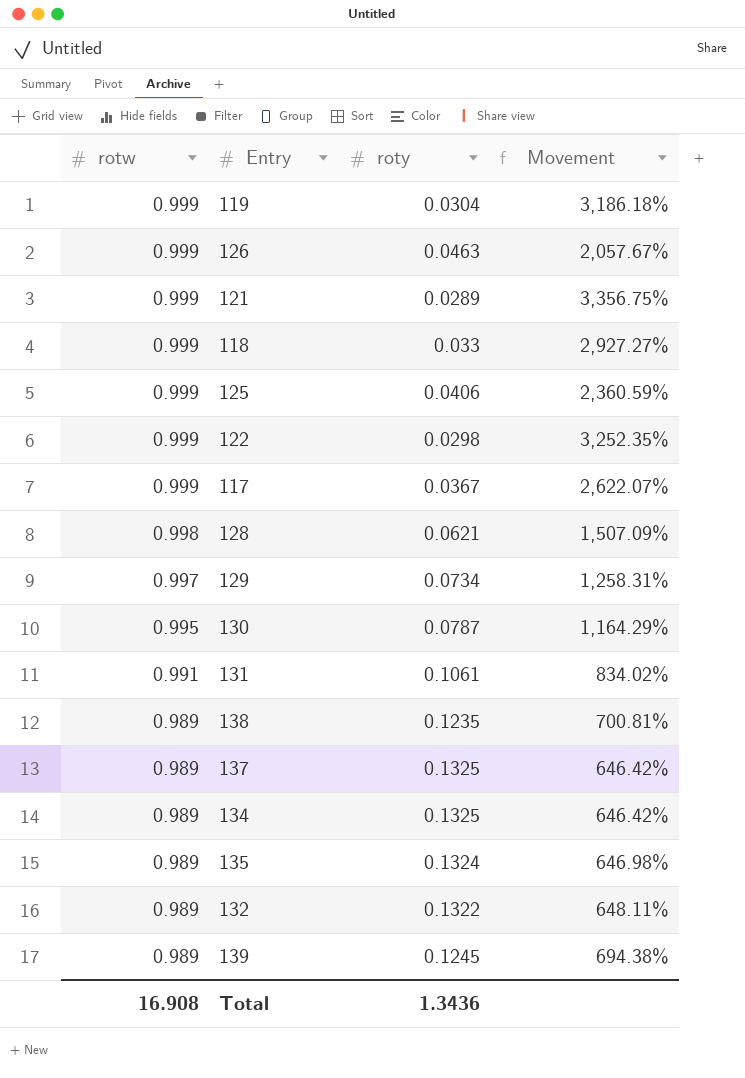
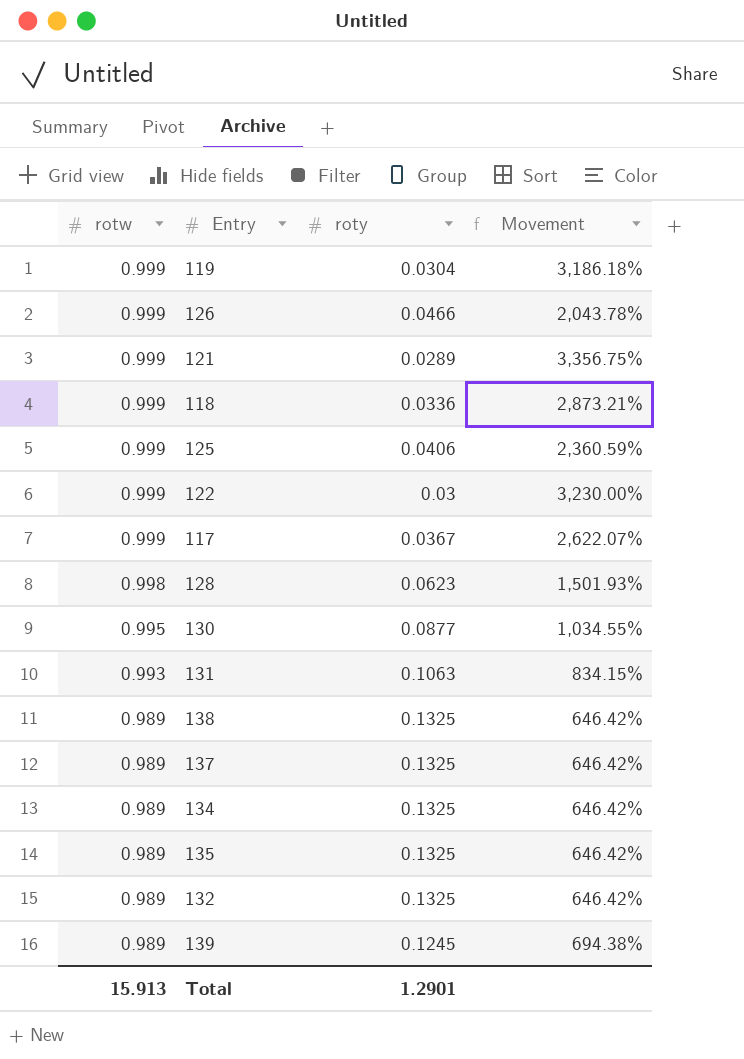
row 129: 0.997 | 0.0734 | 1,258.31% -> none
126 | roty: 0.0463 -> 0.0466
126 | Movement: 2,057.67% -> 2,043.78%
118 | roty: 0.033 -> 0.0336
118 | Movement: 2,927.27% -> 2,873.21%
122 | roty: 0.0298 -> 0.03
122 | Movement: 3,252.35% -> 3,230.00%
128 | roty: 0.0621 -> 0.0623
128 | Movement: 1,507.09% -> 1,501.93%
130 | roty: 0.0787 -> 0.0877
130 | Movement: 1,164.29% -> 1,034.55%
131 | rotw: 0.991 -> 0.993
131 | roty: 0.1061 -> 0.1063
131 | Movement: 834.02% -> 834.15%
138 | roty: 0.1235 -> 0.1325
138 | Movement: 700.81% -> 646.42%
135 | roty: 0.1324 -> 0.1325
135 | Movement: 646.98% -> 646.42%
132 | roty: 0.1322 -> 0.1325
132 | Movement: 648.11% -> 646.42%
Total | rotw: 16.908 -> 15.913
Total | roty: 1.3436 -> 1.2901

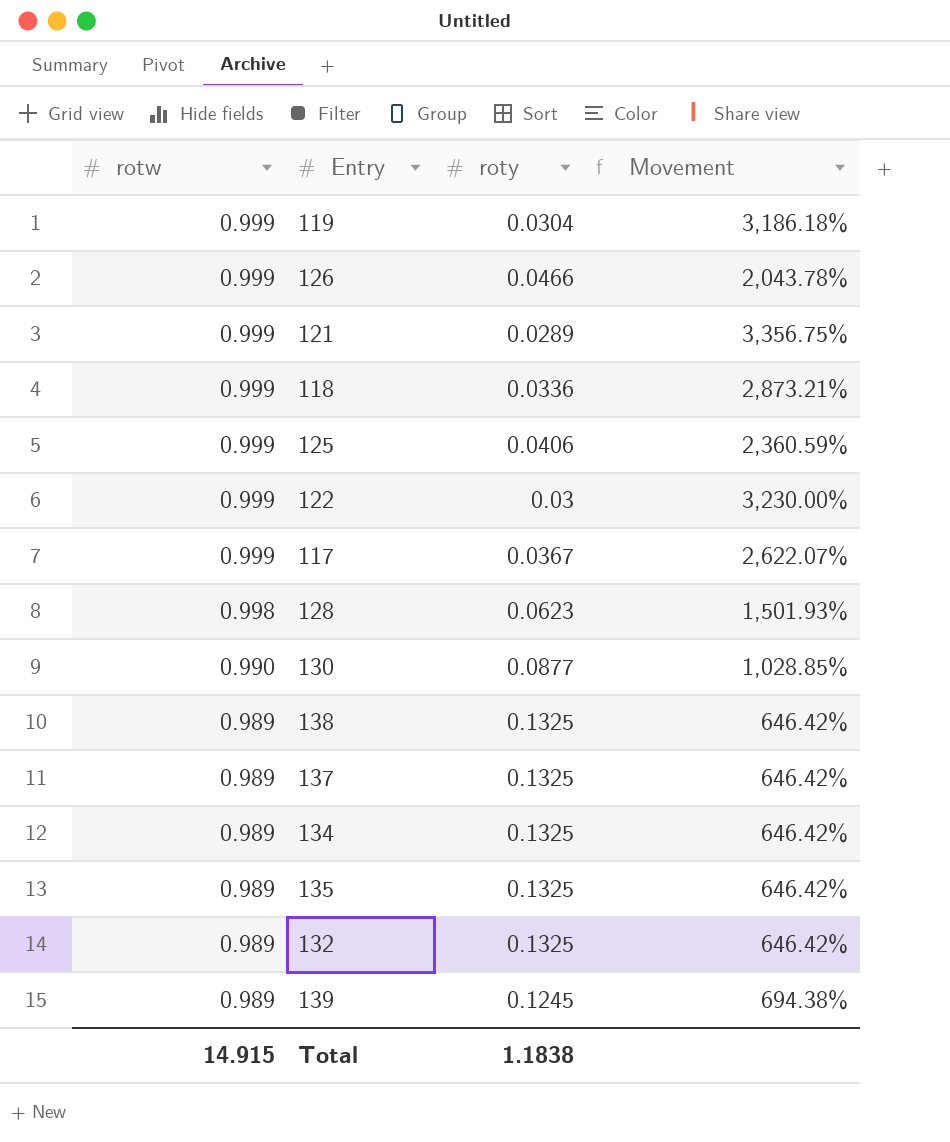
row 131: 0.993 | 0.1063 | 834.15% -> none
130 | rotw: 0.995 -> 0.990
130 | Movement: 1,034.55% -> 1,028.85%
Total | rotw: 15.913 -> 14.915
Total | roty: 1.2901 -> 1.1838

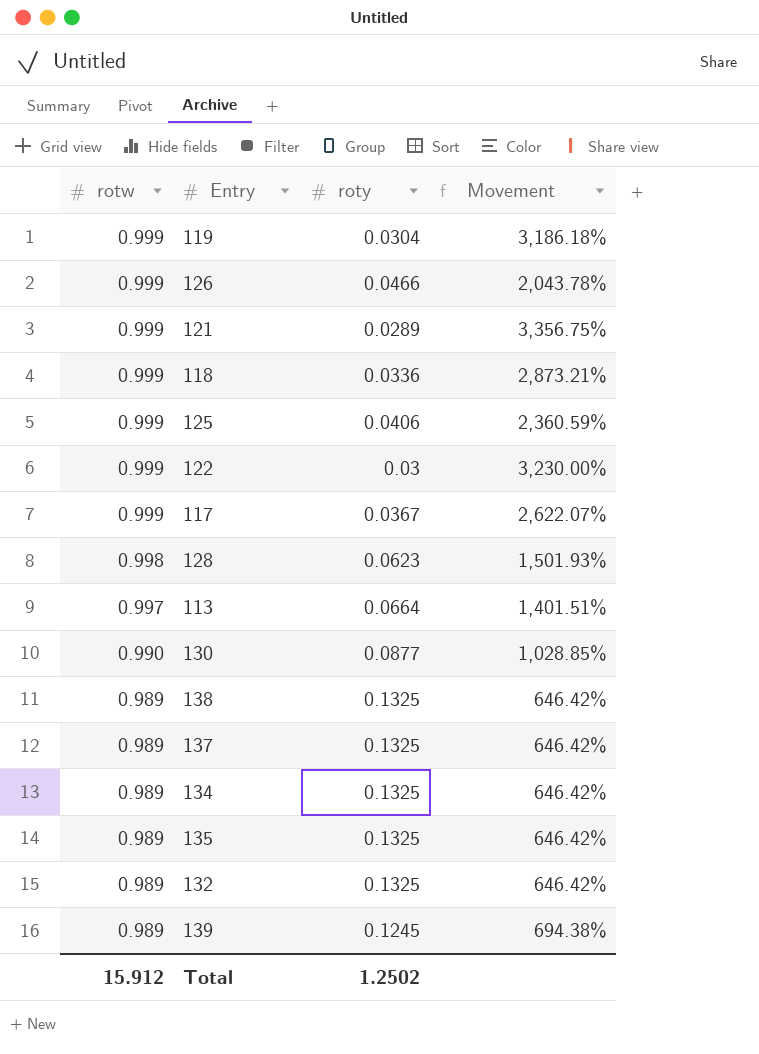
row 113: none -> 0.997 | 0.0664 | 1,401.51%
Total | rotw: 14.915 -> 15.912
Total | roty: 1.1838 -> 1.2502

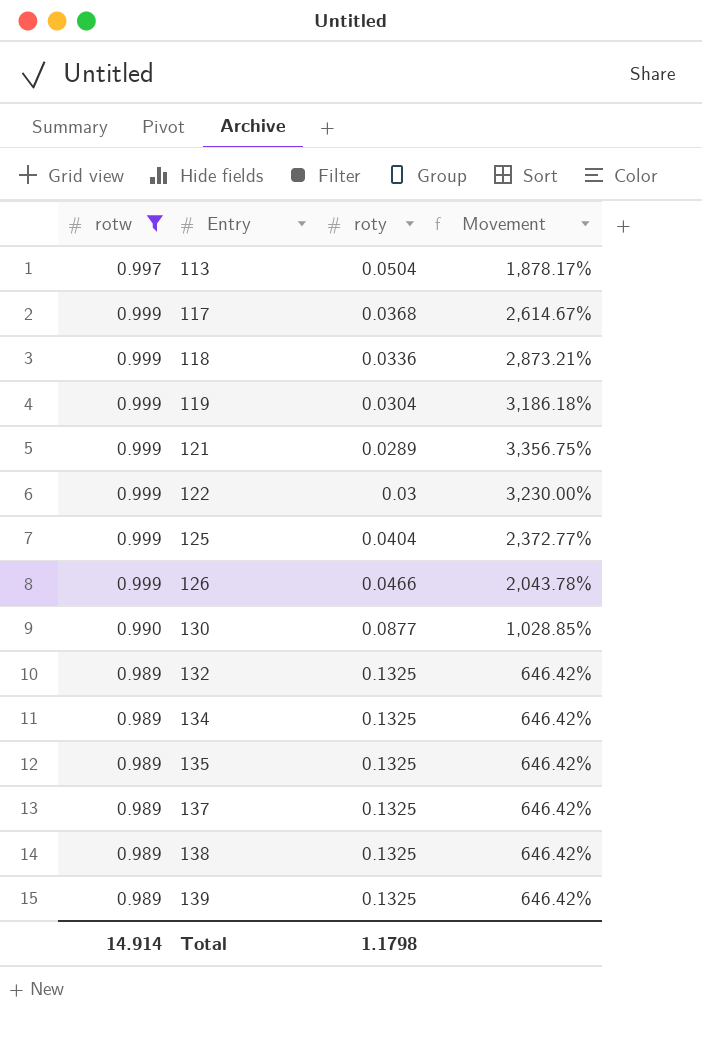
filter: none -> rotw != 0.998
row order: rotw descending -> Entry ascending
113 | roty: 0.0664 -> 0.0504
113 | Movement: 1,401.51% -> 1,878.17%
117 | roty: 0.0367 -> 0.0368
117 | Movement: 2,622.07% -> 2,614.67%
125 | roty: 0.0406 -> 0.0404
125 | Movement: 2,360.59% -> 2,372.77%
139 | roty: 0.1245 -> 0.1325
139 | Movement: 694.38% -> 646.42%
Total | rotw: 15.912 -> 14.914
Total | roty: 1.2502 -> 1.1798

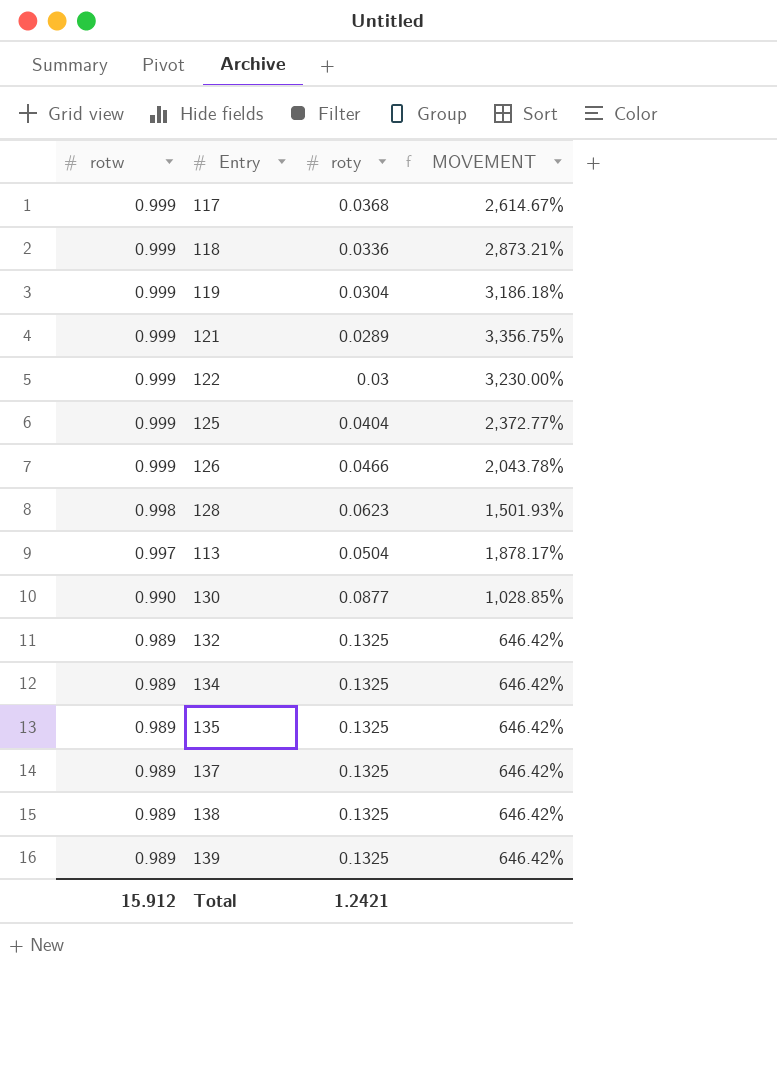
filter: rotw != 0.998 -> none
row order: Entry ascending -> rotw descending
column name: Movement -> MOVEMENT
Total | rotw: 14.914 -> 15.912
Total | roty: 1.1798 -> 1.2421

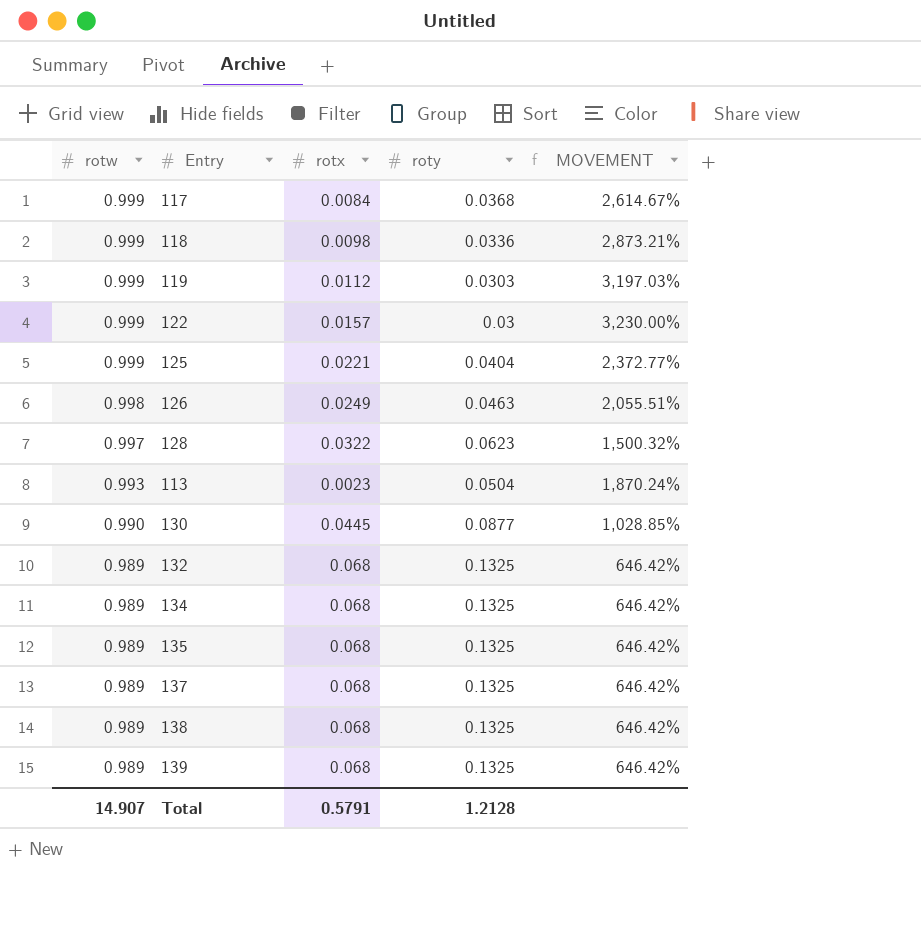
column rotx | position: none -> 3
row 121: 0.999 | 0.0289 | 3,356.75% -> none
119 | roty: 0.0304 -> 0.0303
119 | MOVEMENT: 3,186.18% -> 3,197.03%
126 | rotw: 0.999 -> 0.998
126 | roty: 0.0466 -> 0.0463
126 | MOVEMENT: 2,043.78% -> 2,055.51%
128 | rotw: 0.998 -> 0.997
128 | MOVEMENT: 1,501.93% -> 1,500.32%
113 | rotw: 0.997 -> 0.993
113 | MOVEMENT: 1,878.17% -> 1,870.24%
Total | rotw: 15.912 -> 14.907
Total | roty: 1.2421 -> 1.2128

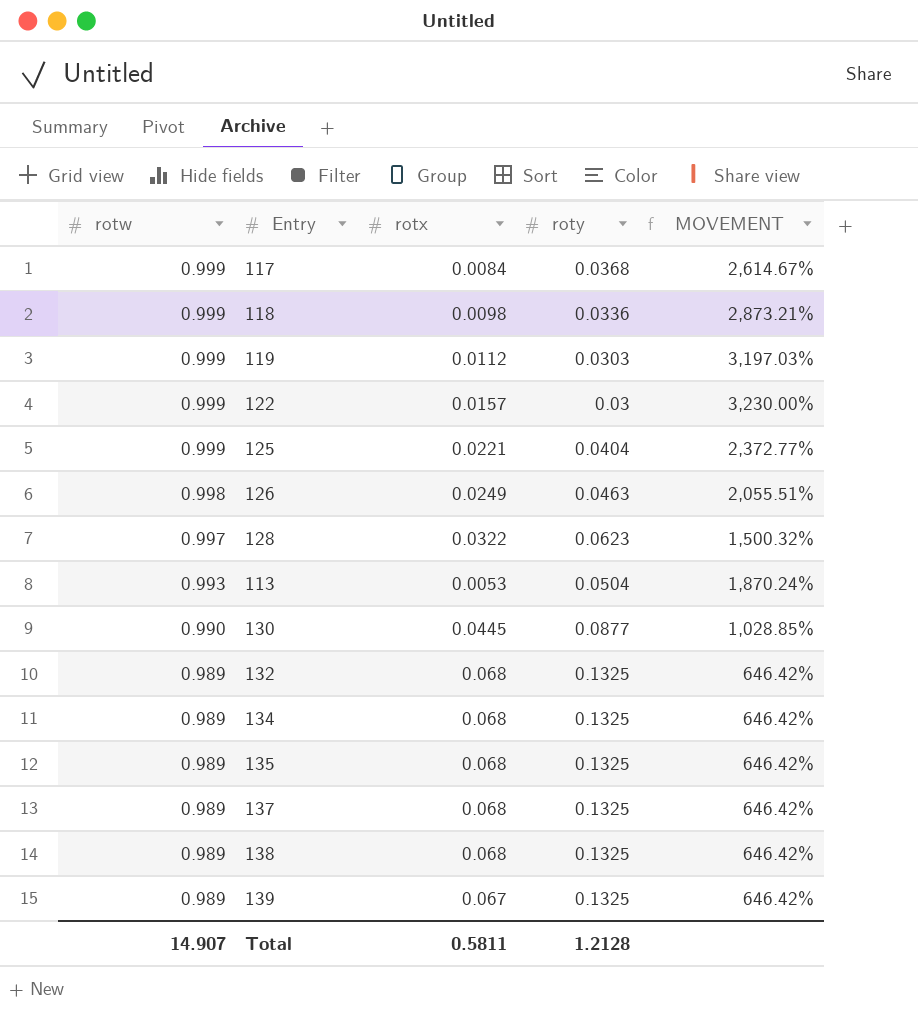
113 | rotx: 0.0023 -> 0.0053
139 | rotx: 0.068 -> 0.067
Total | rotx: 0.5791 -> 0.5811

